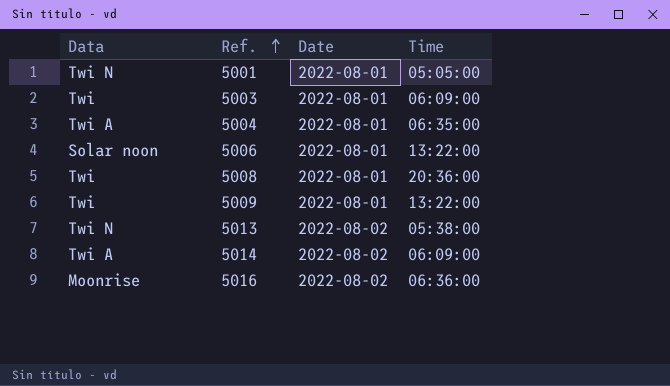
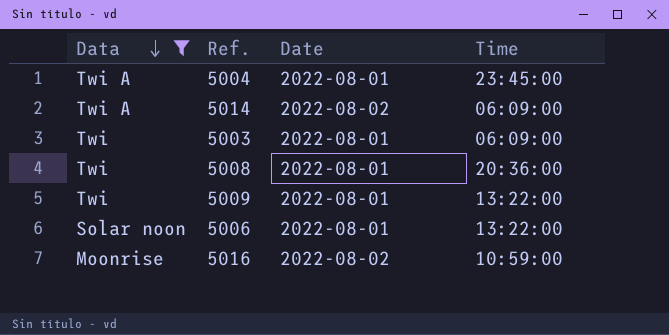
filter: none -> Data != Twi N
row order: Ref. ascending -> Data descending
5004 | Time: 06:35:00 -> 23:45:00
5016 | Time: 06:36:00 -> 10:59:00

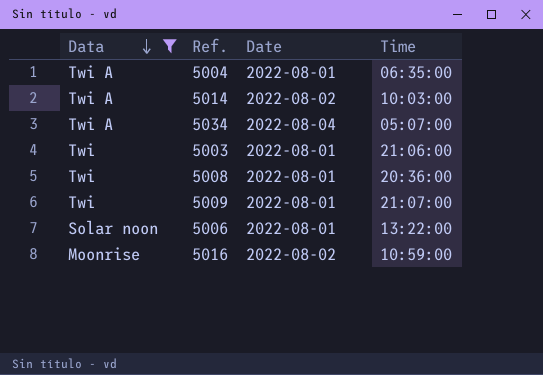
5004 | Time: 23:45:00 -> 06:35:00
5014 | Time: 06:09:00 -> 10:03:00
row 5034: none -> Twi A | 2022-08-04 | 05:07:00
5003 | Time: 06:09:00 -> 21:06:00
5009 | Time: 13:22:00 -> 21:07:00

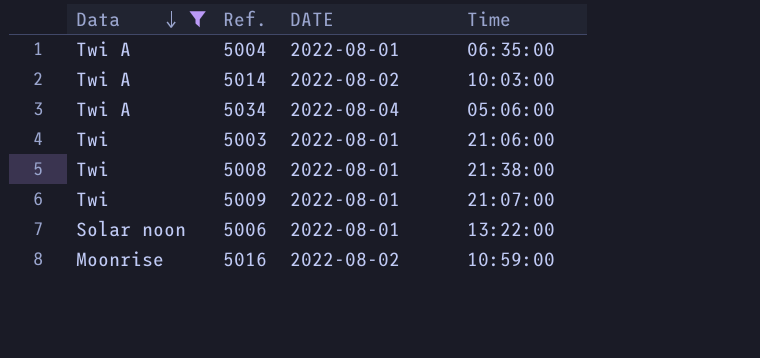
column name: Date -> DATE
5034 | Time: 05:07:00 -> 05:06:00
5008 | Time: 20:36:00 -> 21:38:00

